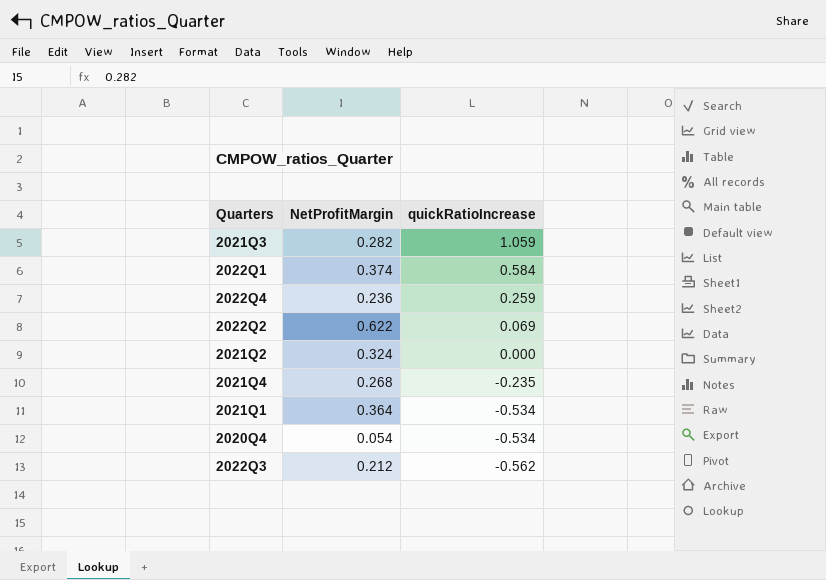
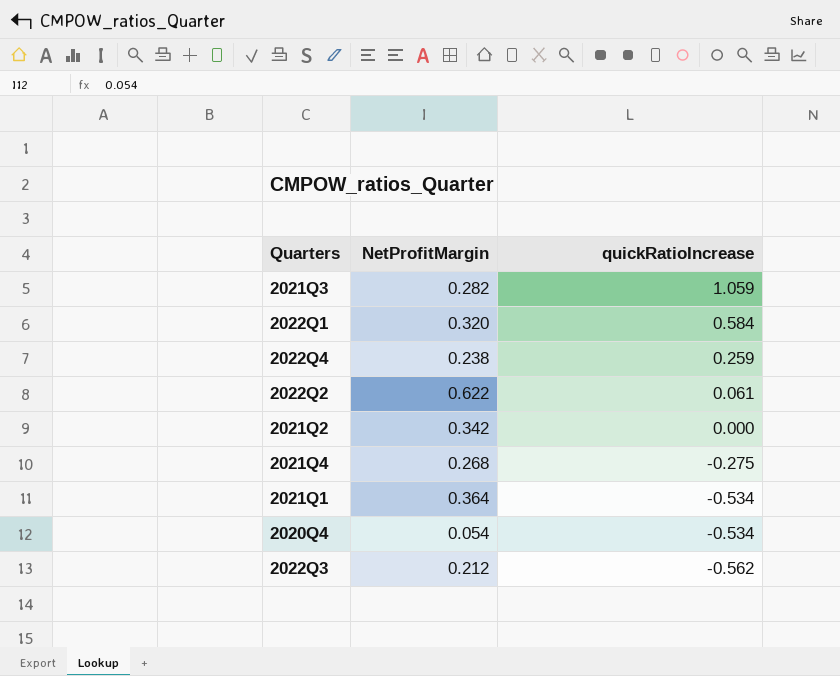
2022Q1 | NetProfitMargin: 0.374 -> 0.320
2022Q4 | NetProfitMargin: 0.236 -> 0.238
2022Q2 | quickRatioIncrease: 0.069 -> 0.061
2021Q2 | NetProfitMargin: 0.324 -> 0.342
2021Q4 | quickRatioIncrease: -0.235 -> -0.275

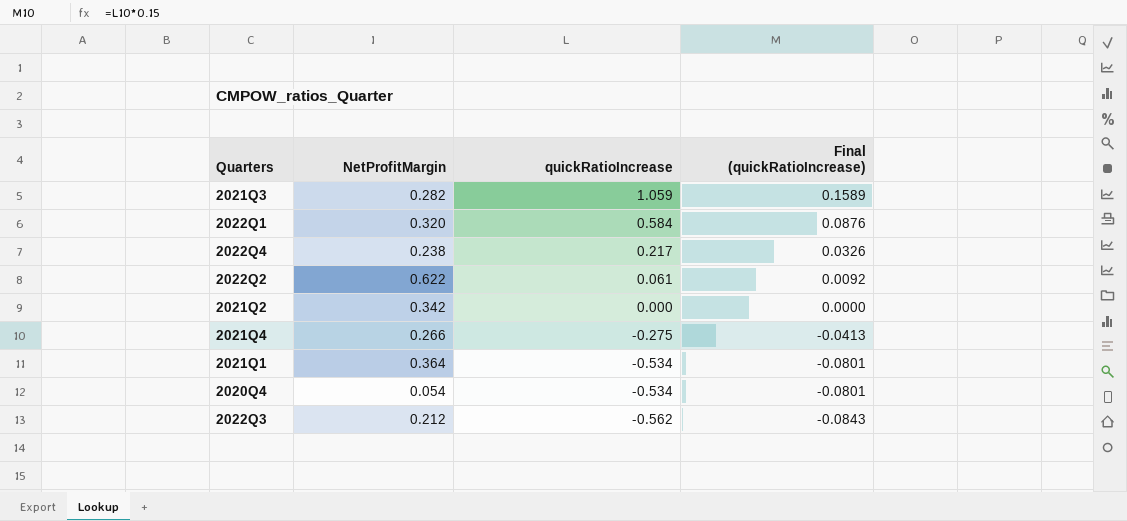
column Final (quickRatioIncrease) | formula: none -> [quickRatioIncrease] * 0.15
2022Q4 | quickRatioIncrease: 0.259 -> 0.217
2021Q4 | NetProfitMargin: 0.268 -> 0.266

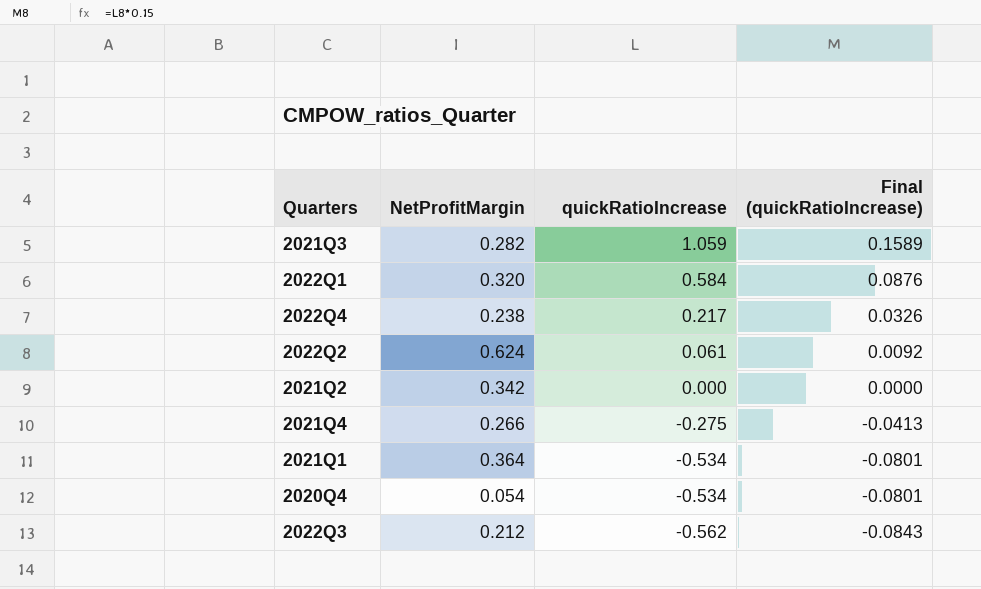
2022Q2 | NetProfitMargin: 0.622 -> 0.624

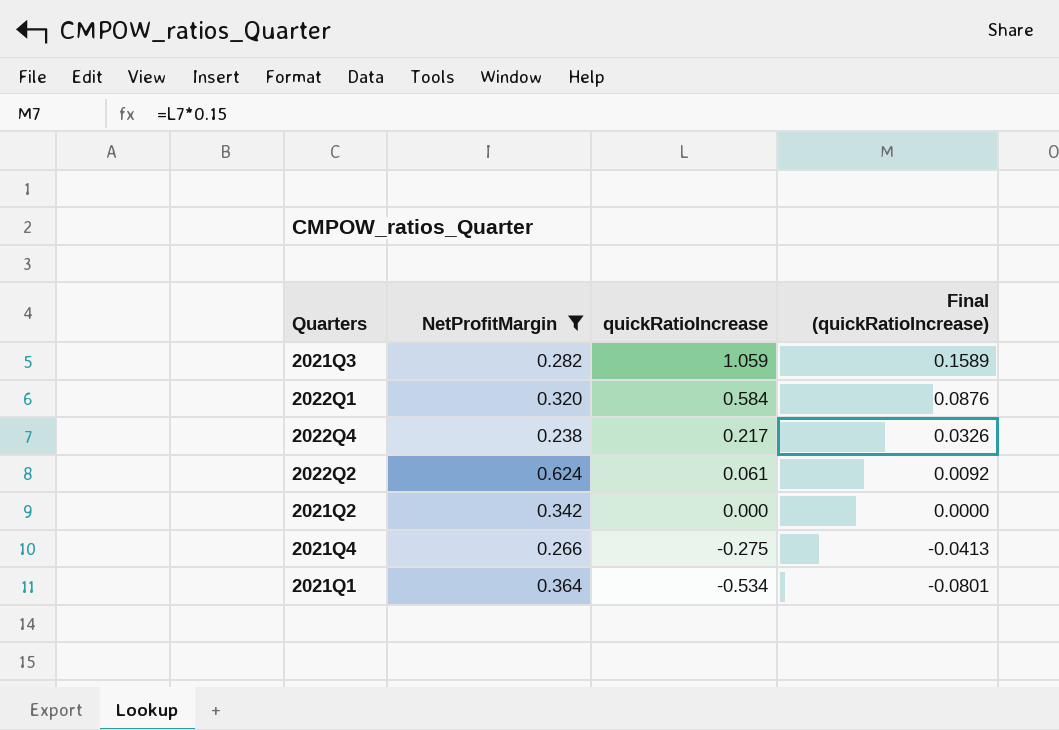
filter: none -> NetProfitMargin >= 0.238

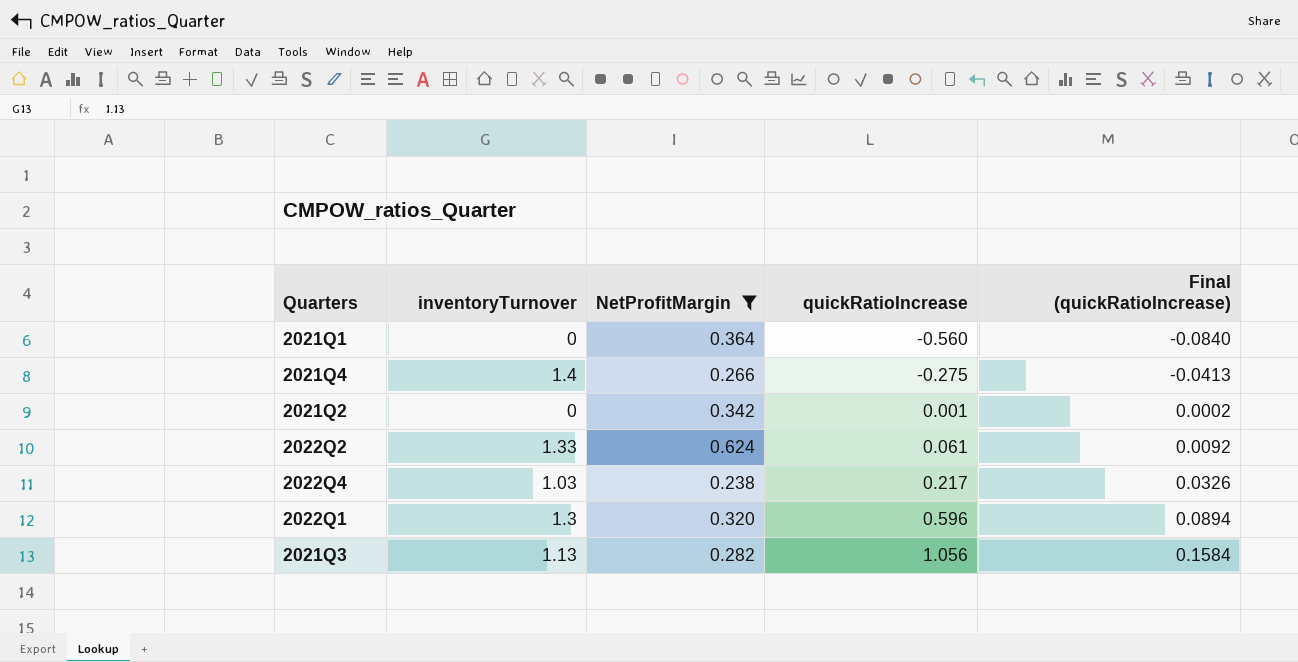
row order: quickRatioIncrease descending -> quickRatioIncrease ascending
column inventoryTurnover | position: none -> 2
2021Q1 | quickRatioIncrease: -0.534 -> -0.560
2021Q1 | Final (quickRatioIncrease): -0.0801 -> -0.0840
2021Q2 | quickRatioIncrease: 0.000 -> 0.001
2021Q2 | Final (quickRatioIncrease): 0.0000 -> 0.0002
2022Q1 | quickRatioIncrease: 0.584 -> 0.596
2022Q1 | Final (quickRatioIncrease): 0.0876 -> 0.0894
2021Q3 | quickRatioIncrease: 1.059 -> 1.056
2021Q3 | Final (quickRatioIncrease): 0.1589 -> 0.1584

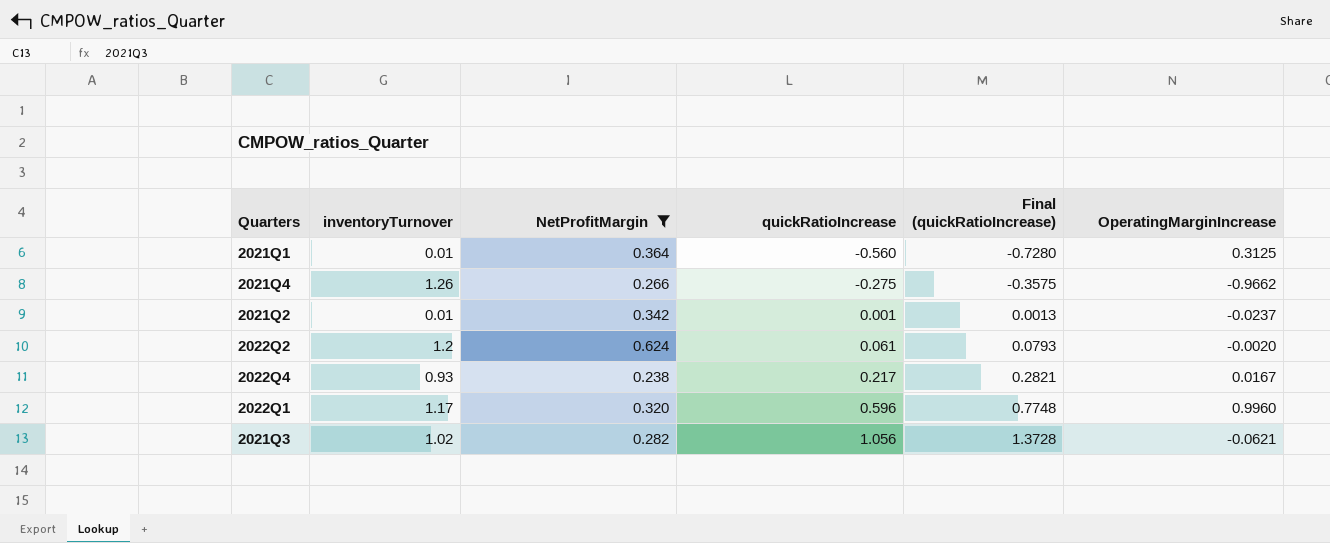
column Final (quickRatioIncrease) | formula: [quickRatioIncrease] * 0.15 -> [quickRatioIncrease] * 1.3
column OperatingMarginIncrease | position: none -> 6
2021Q1 | inventoryTurnover: 0 -> 0.01
2021Q4 | inventoryTurnover: 1.4 -> 1.26
2021Q2 | inventoryTurnover: 0 -> 0.01
2022Q2 | inventoryTurnover: 1.33 -> 1.2
2022Q4 | inventoryTurnover: 1.03 -> 0.93
2022Q1 | inventoryTurnover: 1.3 -> 1.17
2021Q3 | inventoryTurnover: 1.13 -> 1.02

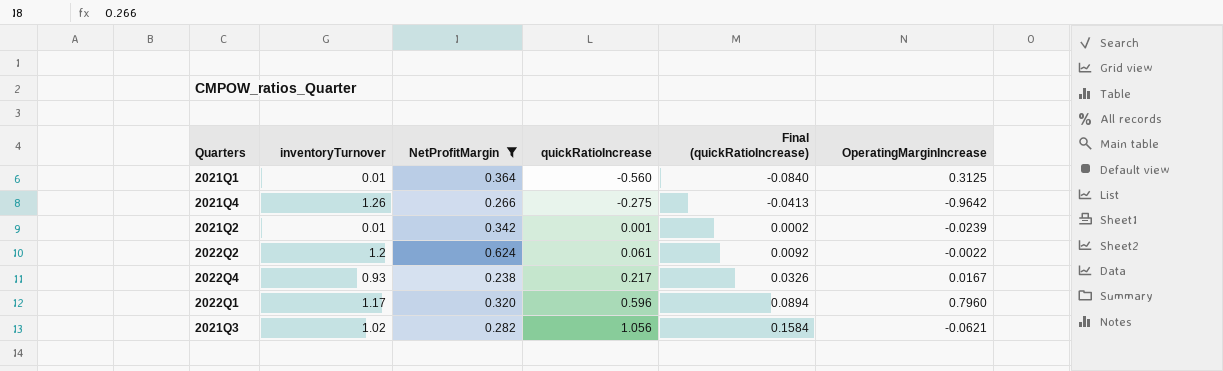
column Final (quickRatioIncrease) | formula: [quickRatioIncrease] * 1.3 -> [quickRatioIncrease] * 0.15
2021Q4 | OperatingMarginIncrease: -0.9662 -> -0.9642
2021Q2 | OperatingMarginIncrease: -0.0237 -> -0.0239
2022Q2 | OperatingMarginIncrease: -0.0020 -> -0.0022
2022Q1 | OperatingMarginIncrease: 0.9960 -> 0.7960

